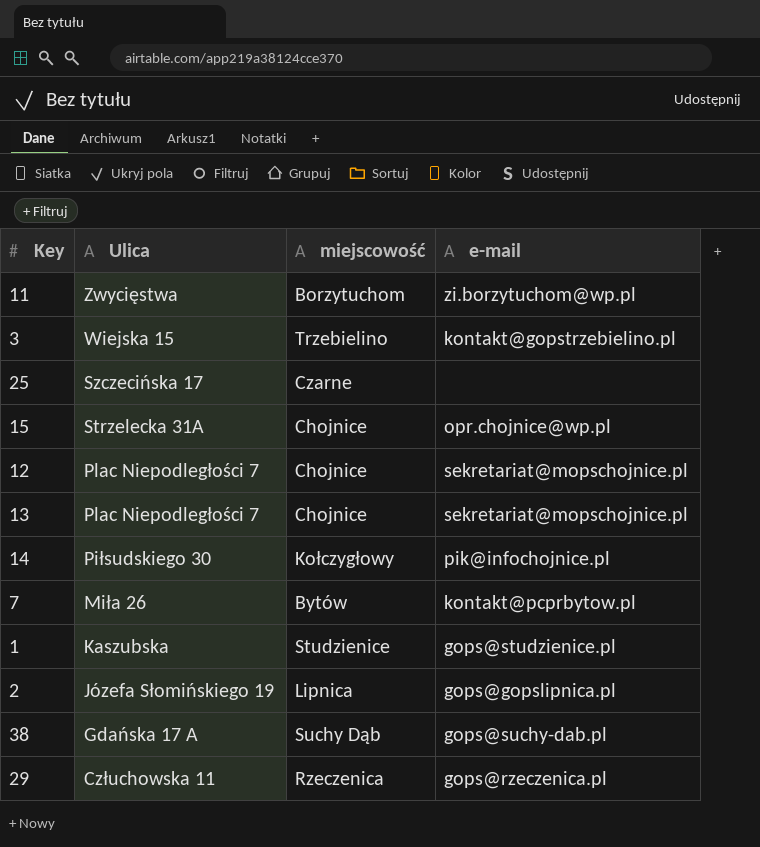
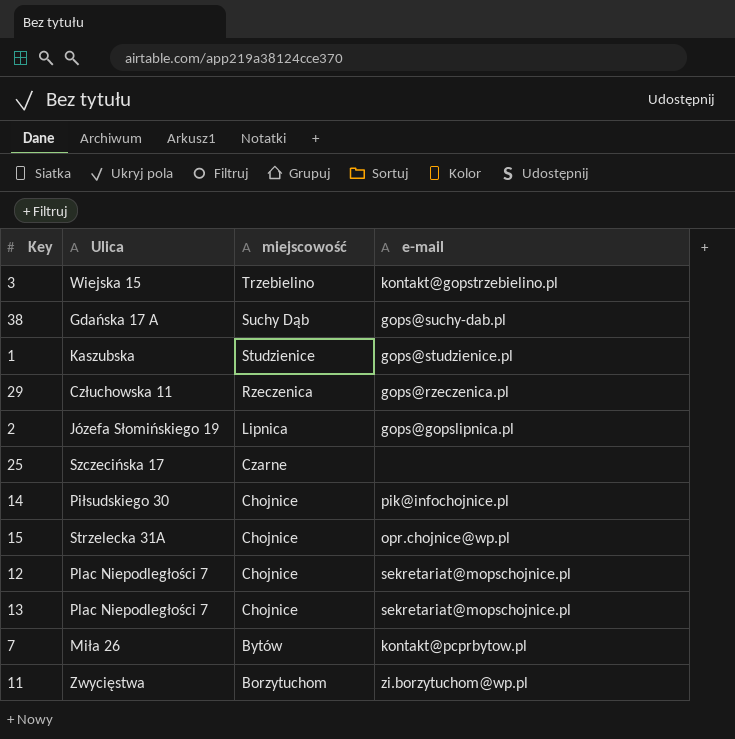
row order: Ulica descending -> miejscowość descending
14 | miejscowość: Kołczygłowy -> Chojnice

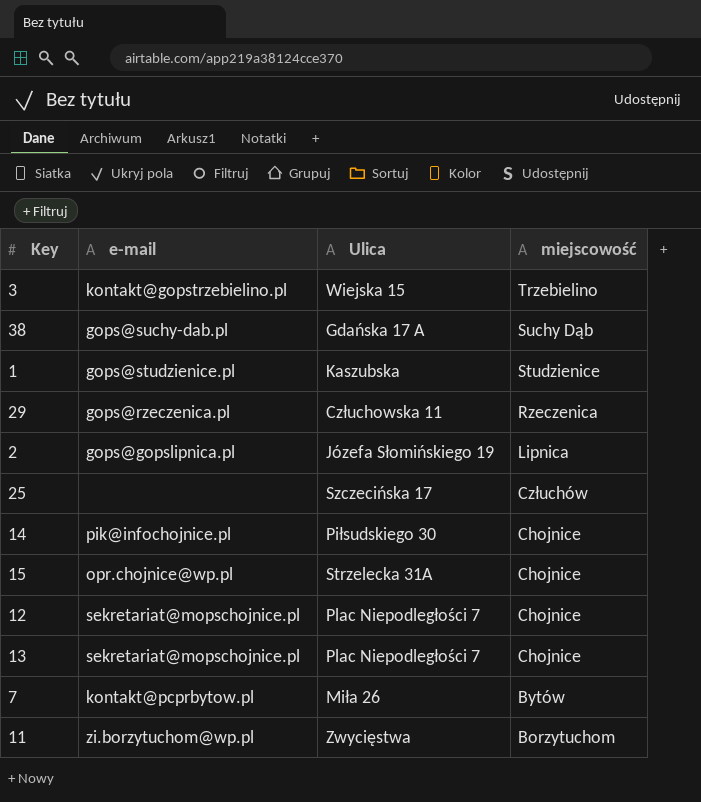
column e-mail | position: 4 -> 2
25 | miejscowość: Czarne -> Człuchów

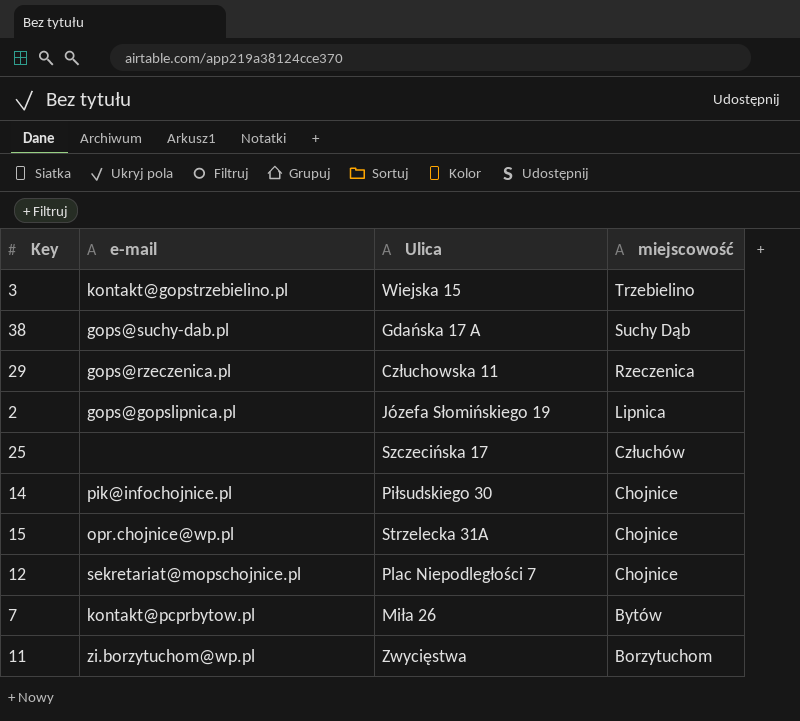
row 1: gops@studzienice.pl | Kaszubska | Studzienice -> none
row 13: sekretariat@mopschojnice.pl | Plac Niepodległości 7 | Chojnice -> none

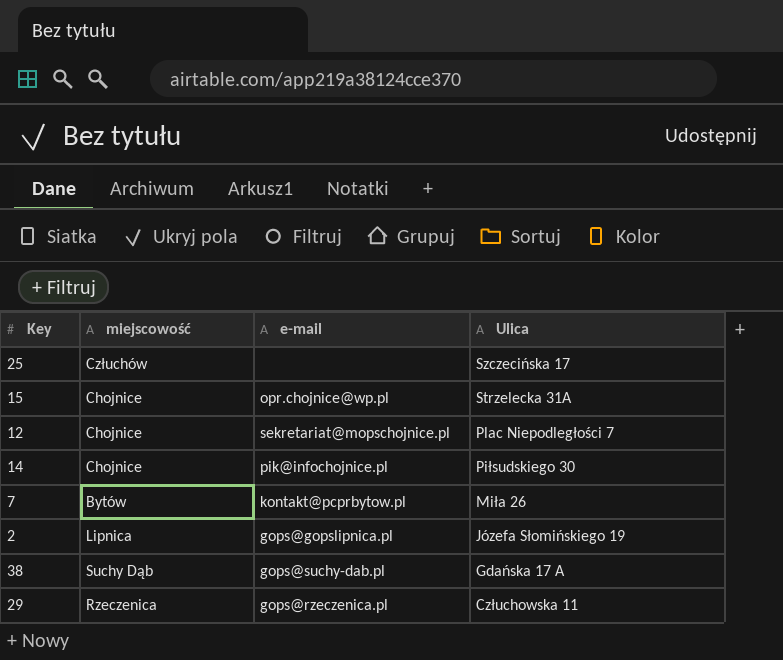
row order: miejscowość descending -> Ulica descending
column miejscowość | position: 4 -> 2
row 3: kontakt@gopstrzebielino.pl | Wiejska 15 | Trzebielino -> none
row 11: zi.borzytuchom@wp.pl | Zwycięstwa | Borzytuchom -> none

